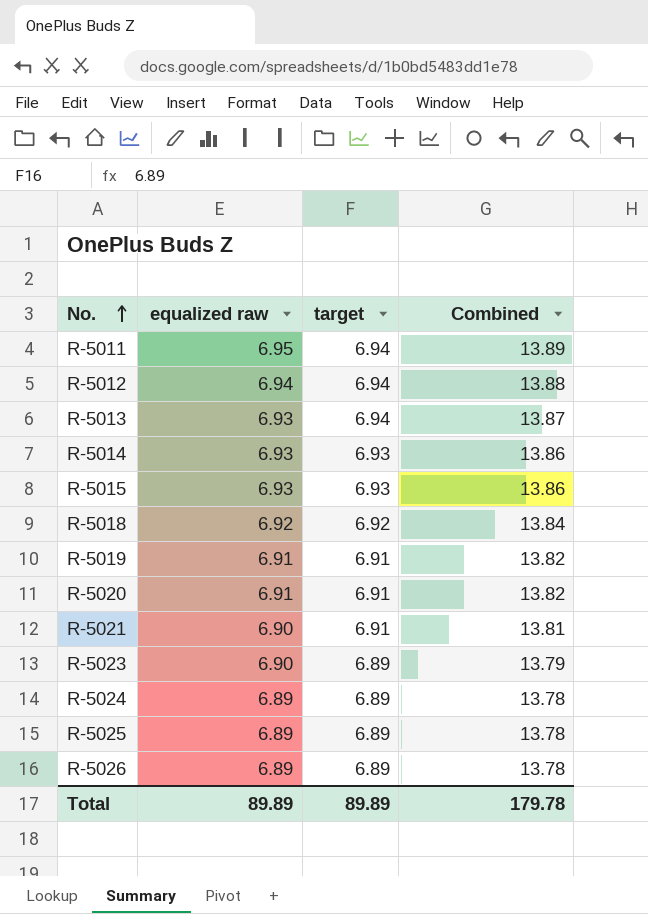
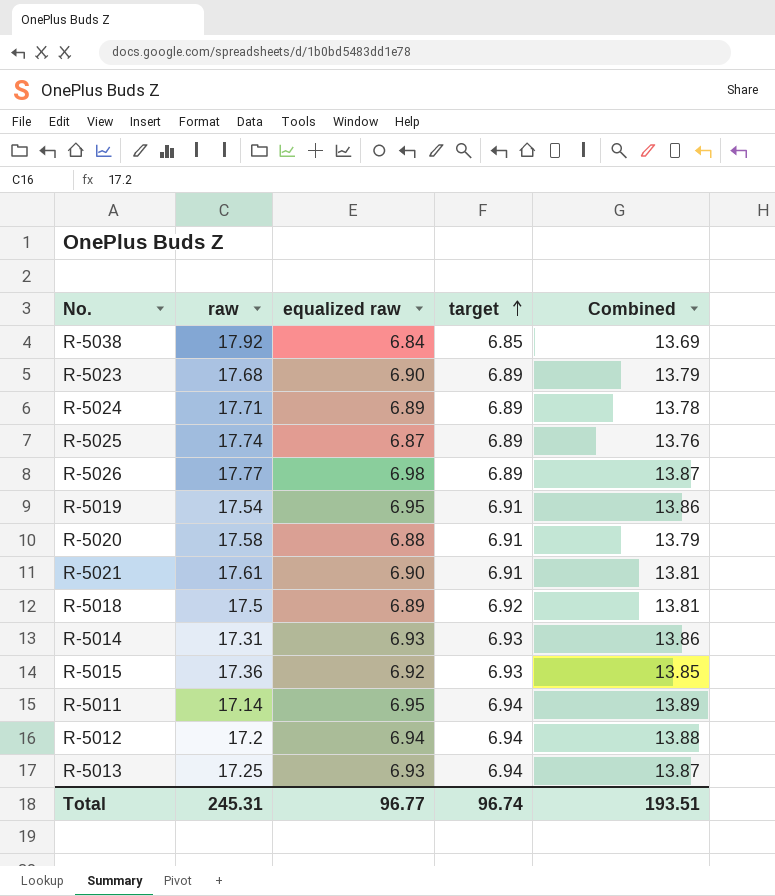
row order: No. ascending -> target ascending
column raw | position: none -> 2
row R-5038: none -> 17.92 | 6.84 | 6.85 | 13.69
R-5025 | equalized raw: 6.89 -> 6.87
R-5025 | Combined: 13.78 -> 13.76
R-5026 | equalized raw: 6.89 -> 6.98
R-5026 | Combined: 13.78 -> 13.87
R-5019 | equalized raw: 6.91 -> 6.95
R-5019 | Combined: 13.82 -> 13.86
R-5020 | equalized raw: 6.91 -> 6.88
R-5020 | Combined: 13.82 -> 13.79
R-5018 | equalized raw: 6.92 -> 6.89
R-5018 | Combined: 13.84 -> 13.81
R-5015 | equalized raw: 6.93 -> 6.92
R-5015 | Combined: 13.86 -> 13.85
Total | equalized raw: 89.89 -> 96.77
Total | target: 89.89 -> 96.74
Total | Combined: 179.78 -> 193.51

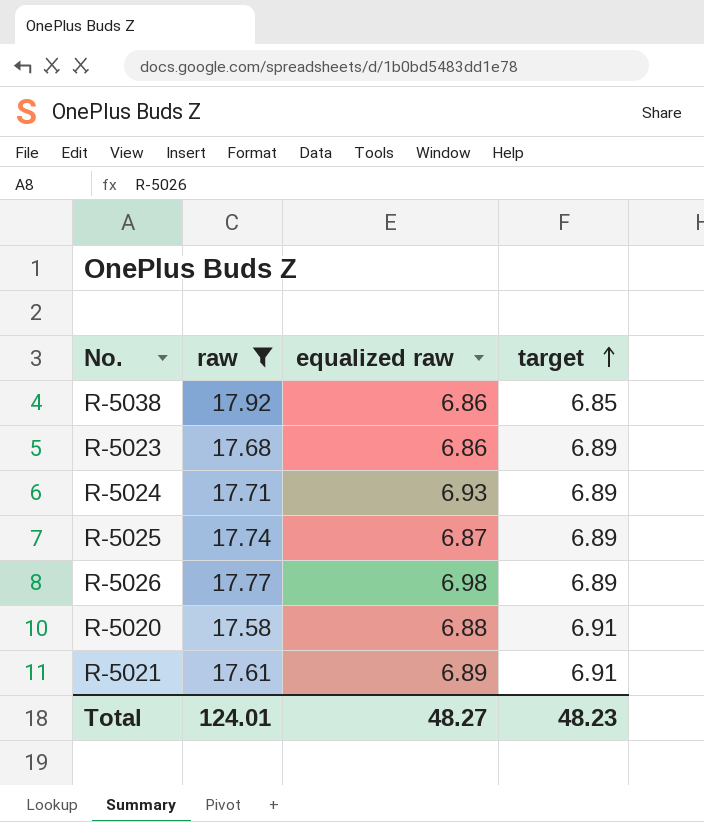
filter: none -> raw >= 17.58
column Combined | formula: [equalized raw] + [target] -> none
R-5038 | equalized raw: 6.84 -> 6.86
R-5023 | equalized raw: 6.90 -> 6.86
R-5024 | equalized raw: 6.89 -> 6.93
R-5021 | equalized raw: 6.90 -> 6.89
Total | raw: 245.31 -> 124.01
Total | equalized raw: 96.77 -> 48.27
Total | target: 96.74 -> 48.23

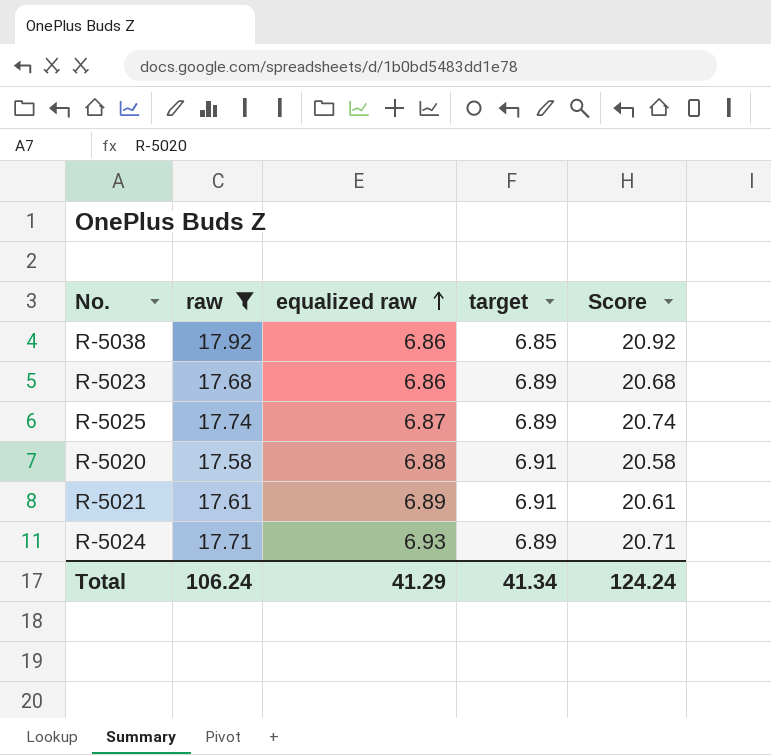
row order: target ascending -> equalized raw ascending
column Score | formula: none -> [raw] + 3
row R-5026: 17.77 | 6.98 | 6.89 -> none
Total | raw: 124.01 -> 106.24
Total | equalized raw: 48.27 -> 41.29
Total | target: 48.23 -> 41.34

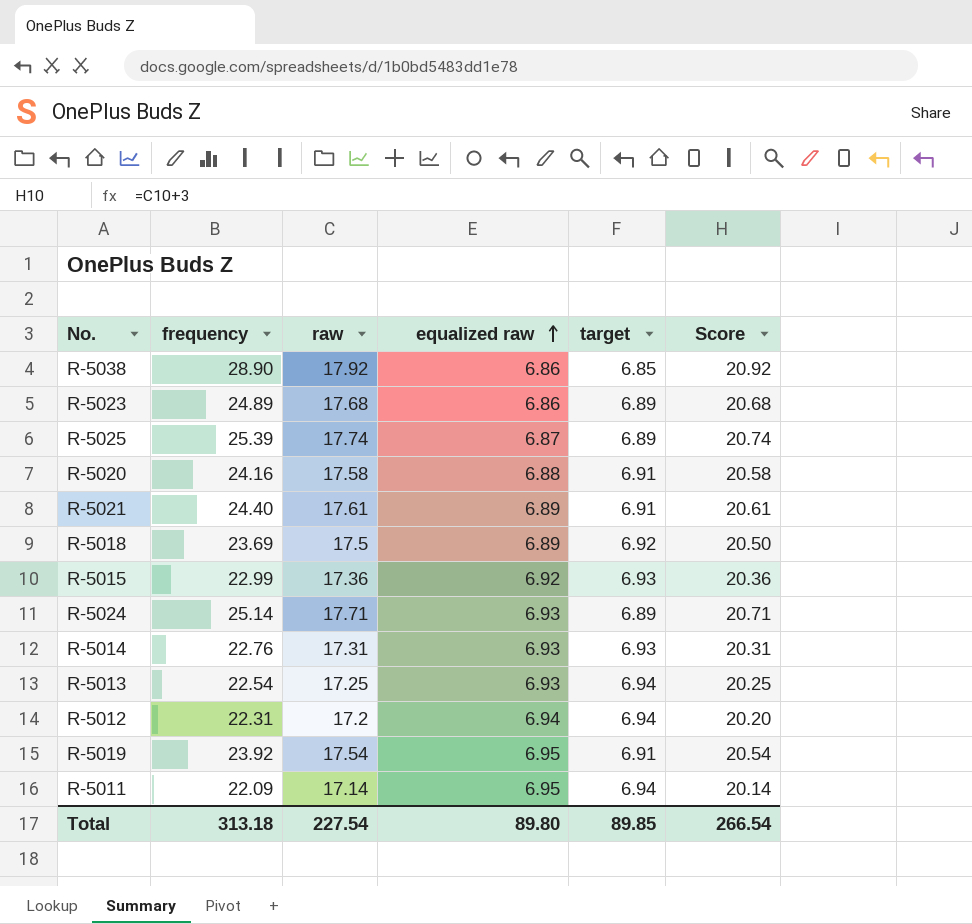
filter: raw >= 17.58 -> none
column frequency | position: none -> 2
Total | raw: 106.24 -> 227.54
Total | equalized raw: 41.29 -> 89.80
Total | target: 41.34 -> 89.85
Total | Score: 124.24 -> 266.54

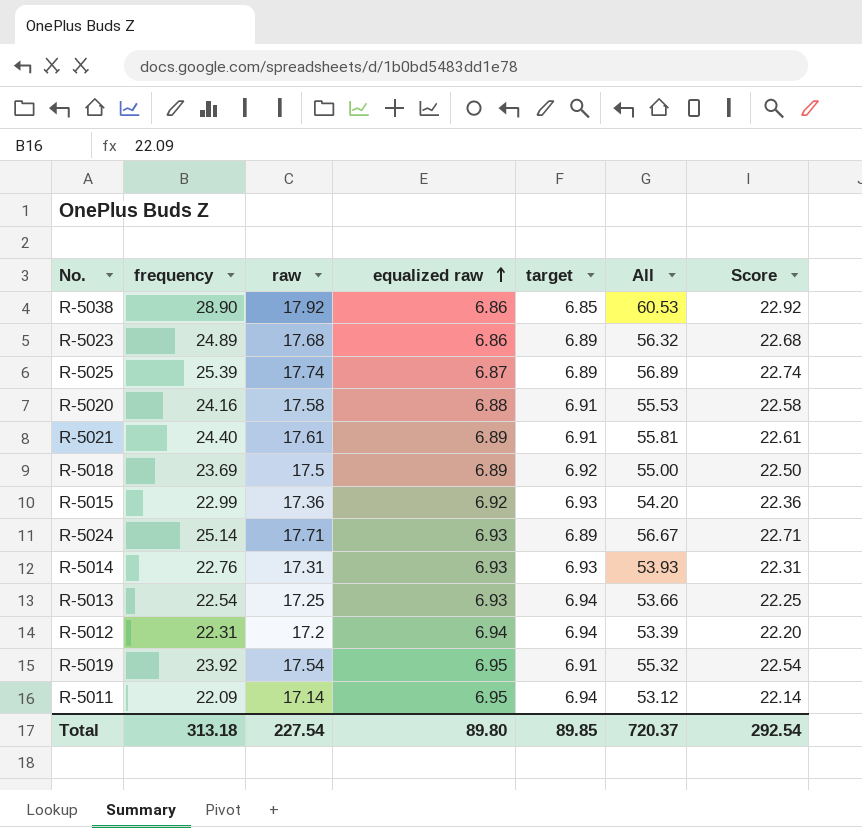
column All | formula: none -> [frequency] + [raw] + [equalized raw] + [target]
column Score | formula: [raw] + 3 -> [raw] + 5
Total | Score: 266.54 -> 292.54

